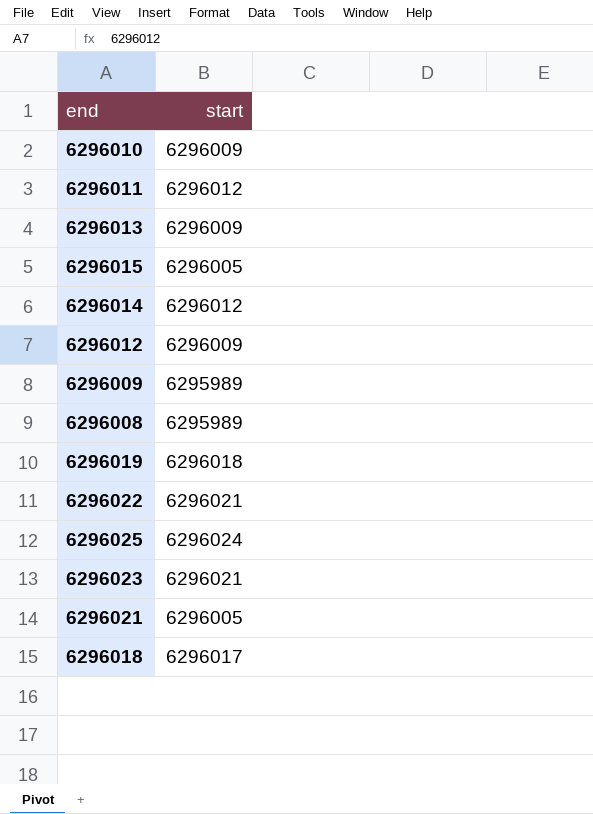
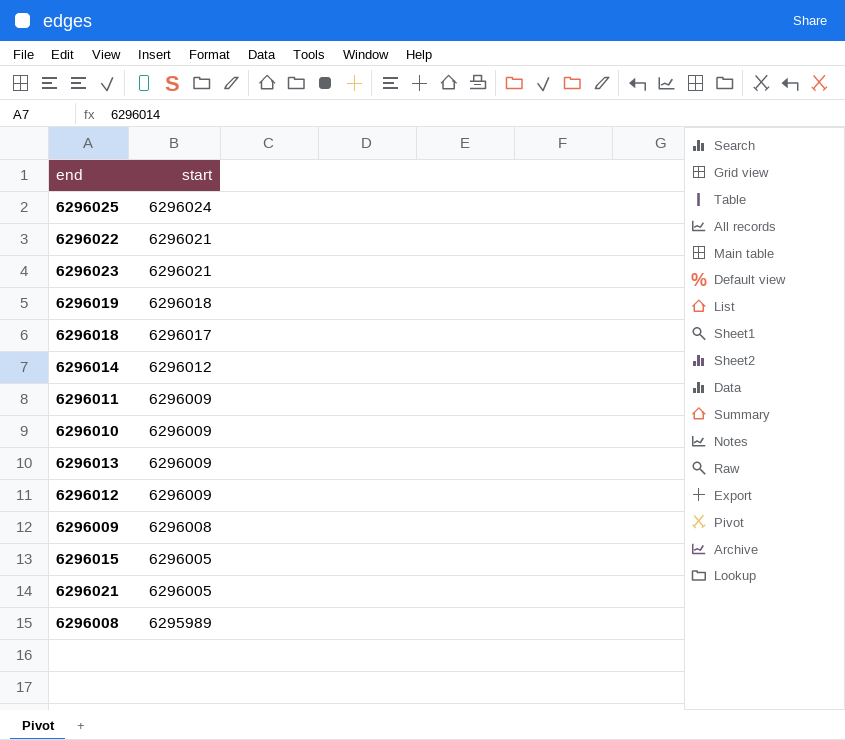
row order: none -> start descending
6296011 | start: 6296012 -> 6296009
6296009 | start: 6295989 -> 6296008

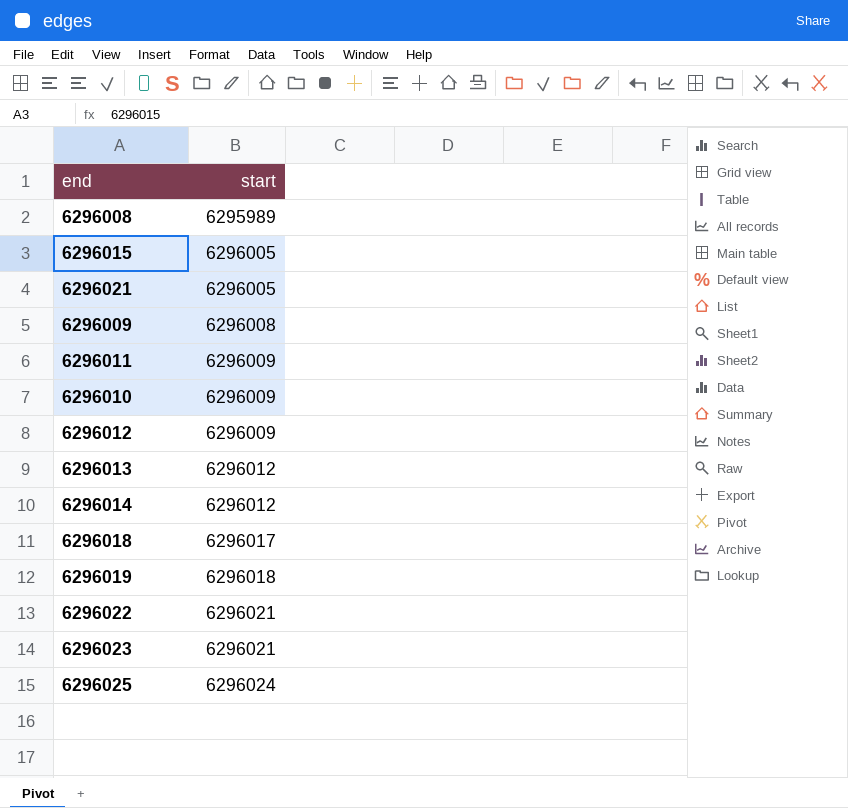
row order: start descending -> start ascending
6296013 | start: 6296009 -> 6296012

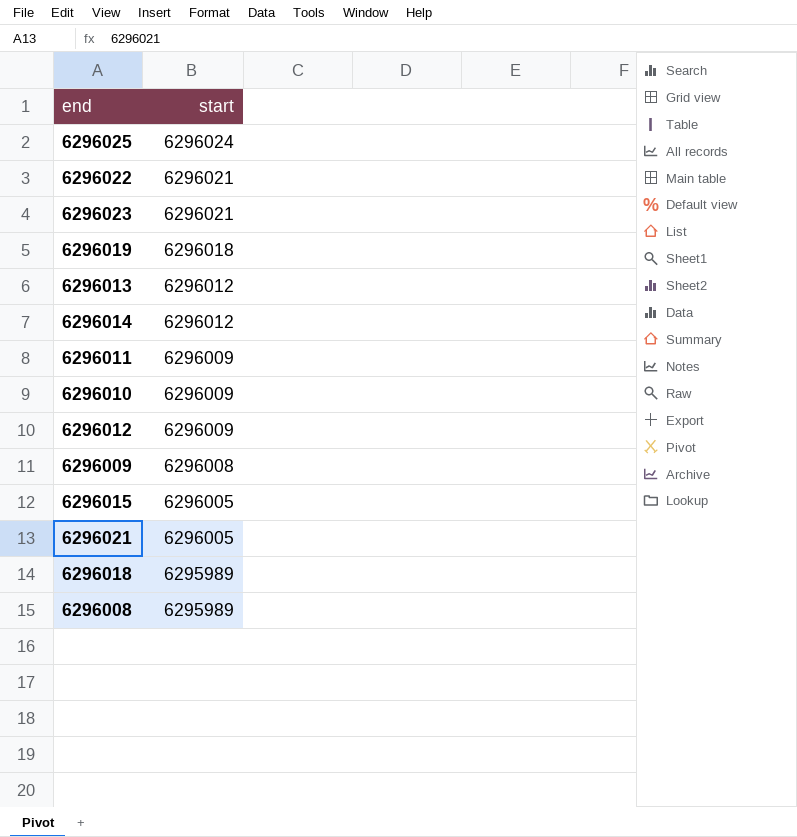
row order: start ascending -> start descending
6296018 | start: 6296017 -> 6295989

